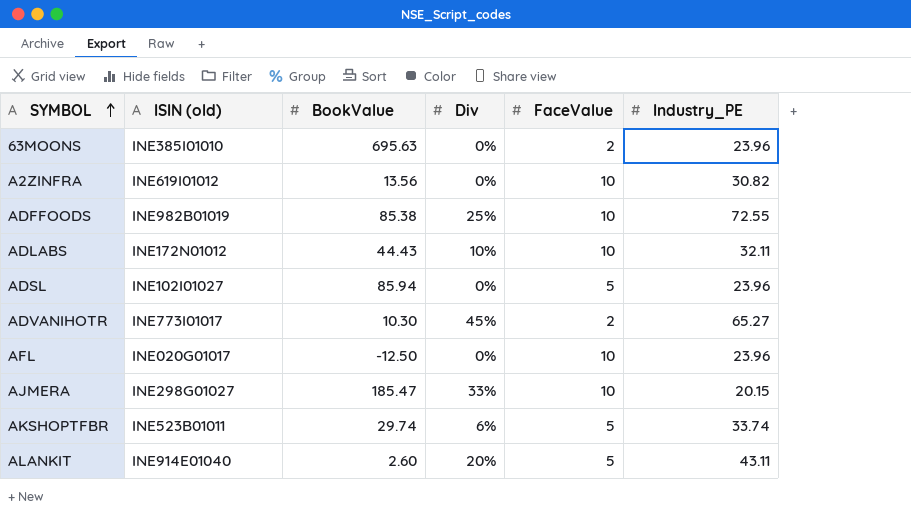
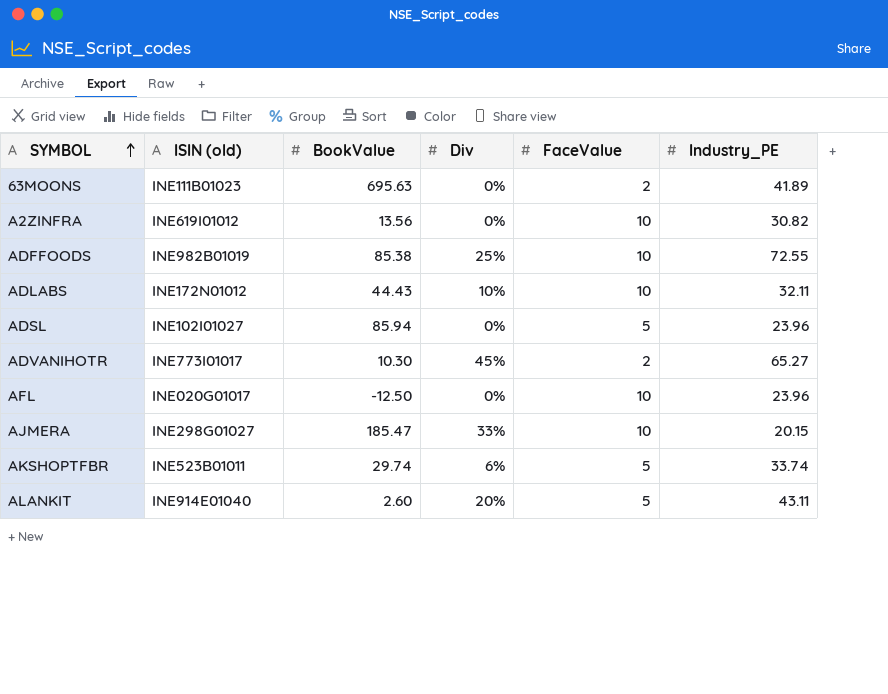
63MOONS | ISIN (old): INE385I01010 -> INE111B01023
63MOONS | Industry_PE: 23.96 -> 41.89

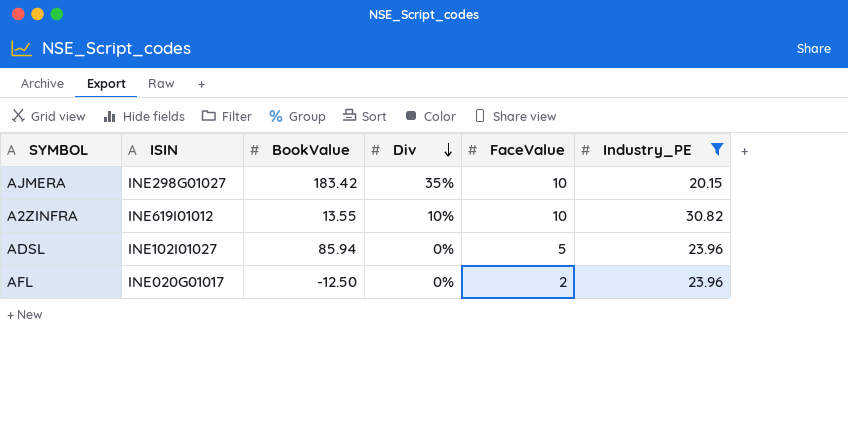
filter: none -> Industry_PE <= 30.82
row order: SYMBOL ascending -> Div descending
column name: ISIN (old) -> ISIN
AJMERA | BookValue: 185.47 -> 183.42
AJMERA | Div: 33% -> 35%
A2ZINFRA | BookValue: 13.56 -> 13.55
A2ZINFRA | Div: 0% -> 10%
AFL | FaceValue: 10 -> 2

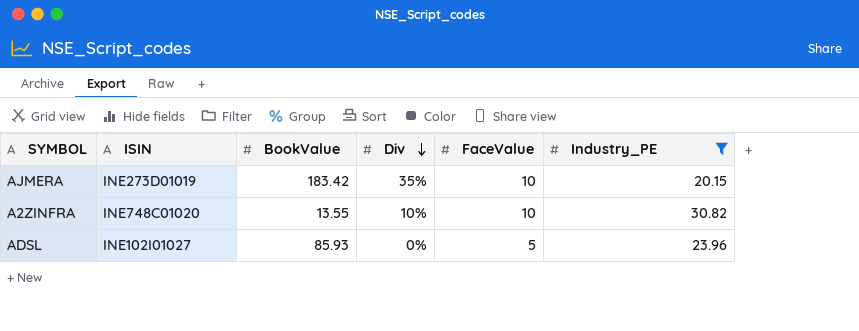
row AFL: INE020G01017 | -12.50 | 0% | 2 | 23.96 -> none
AJMERA | ISIN: INE298G01027 -> INE273D01019
A2ZINFRA | ISIN: INE619I01012 -> INE748C01020
ADSL | BookValue: 85.94 -> 85.93

